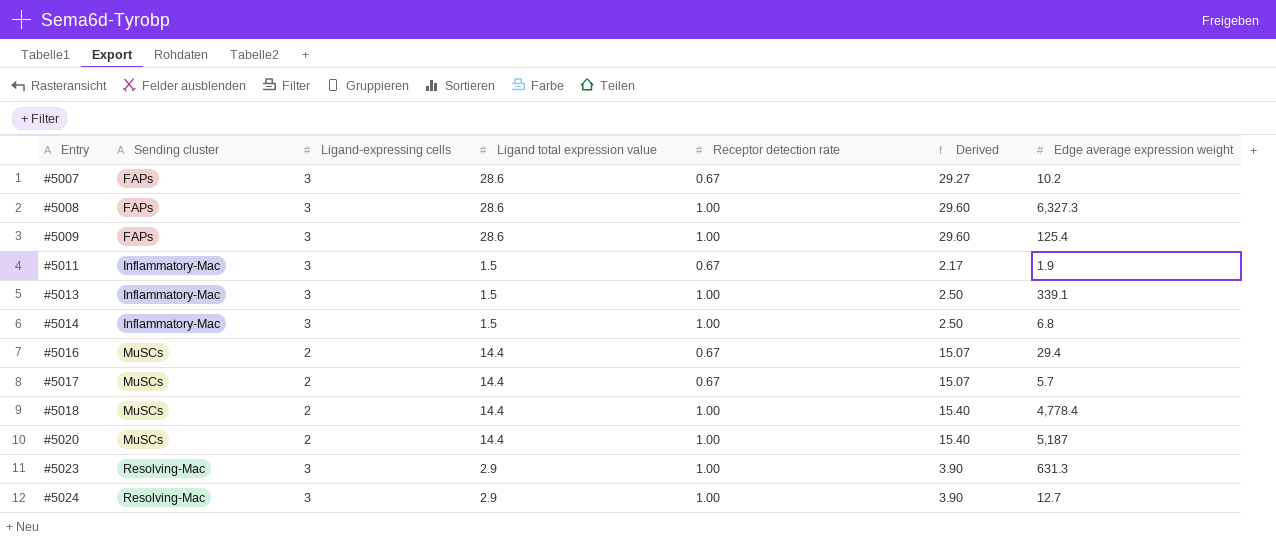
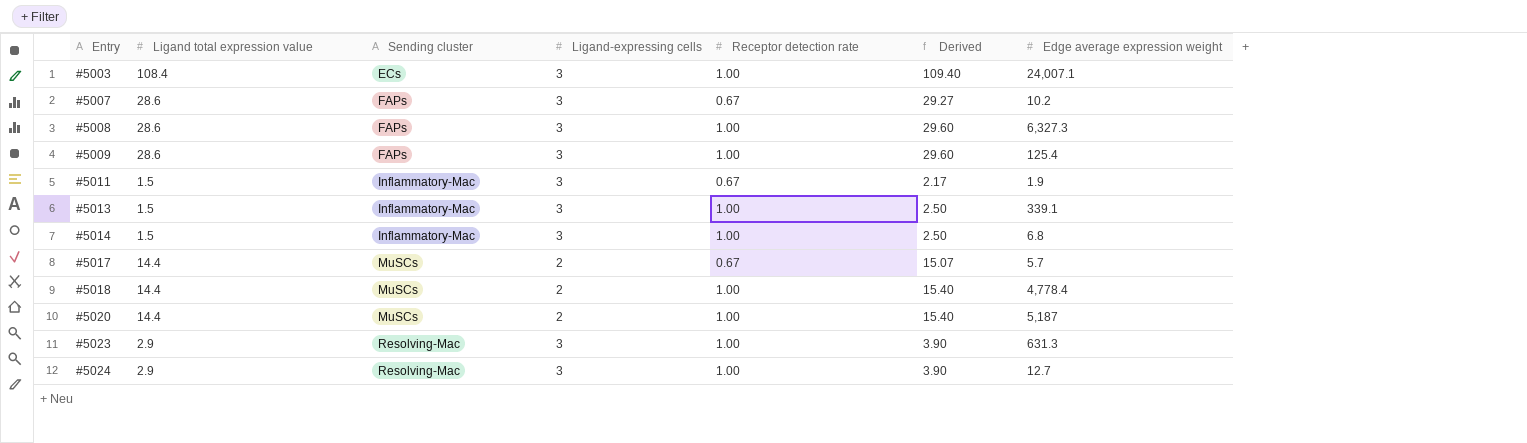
column Ligand total expression value | position: 4 -> 2
row #5016: MuSCs | 2 | 14.4 | 0.67 | 15.07 | 29.4 -> none
row #5003: none -> 108.4 | ECs | 3 | 1.00 | 109.40 | 24,007.1

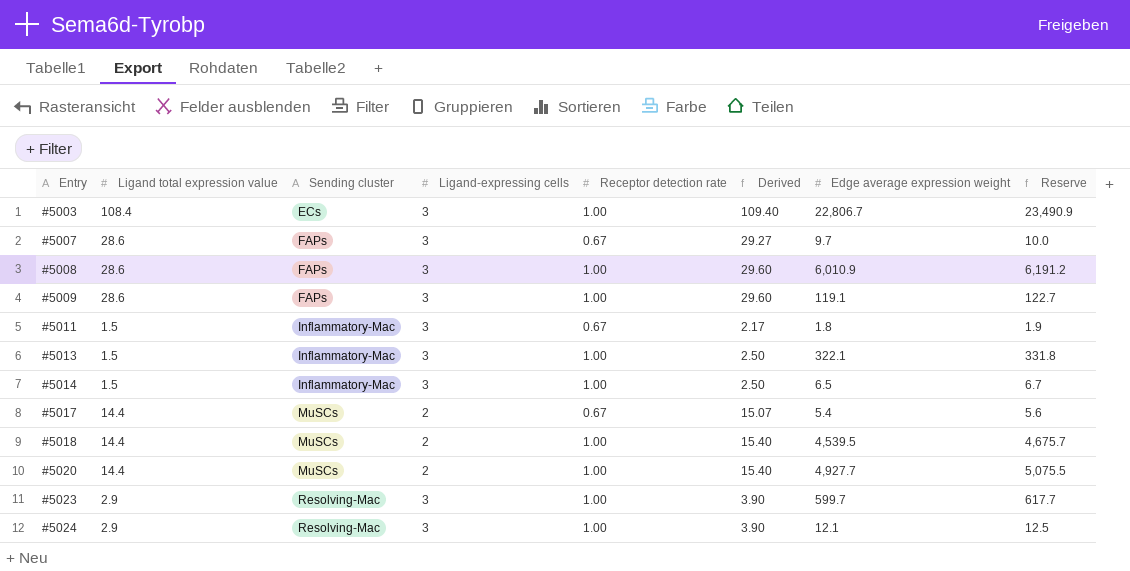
column Reserve | formula: none -> [Edge average expression weight] * 1.03
#5003 | Edge average expression weight: 24,007.1 -> 22,806.7
#5007 | Edge average expression weight: 10.2 -> 9.7
#5008 | Edge average expression weight: 6,327.3 -> 6,010.9
#5009 | Edge average expression weight: 125.4 -> 119.1
#5011 | Edge average expression weight: 1.9 -> 1.8
#5013 | Edge average expression weight: 339.1 -> 322.1
#5014 | Edge average expression weight: 6.8 -> 6.5
#5017 | Edge average expression weight: 5.7 -> 5.4
#5018 | Edge average expression weight: 4,778.4 -> 4,539.5
#5020 | Edge average expression weight: 5,187 -> 4,927.7
#5023 | Edge average expression weight: 631.3 -> 599.7
#5024 | Edge average expression weight: 12.7 -> 12.1

